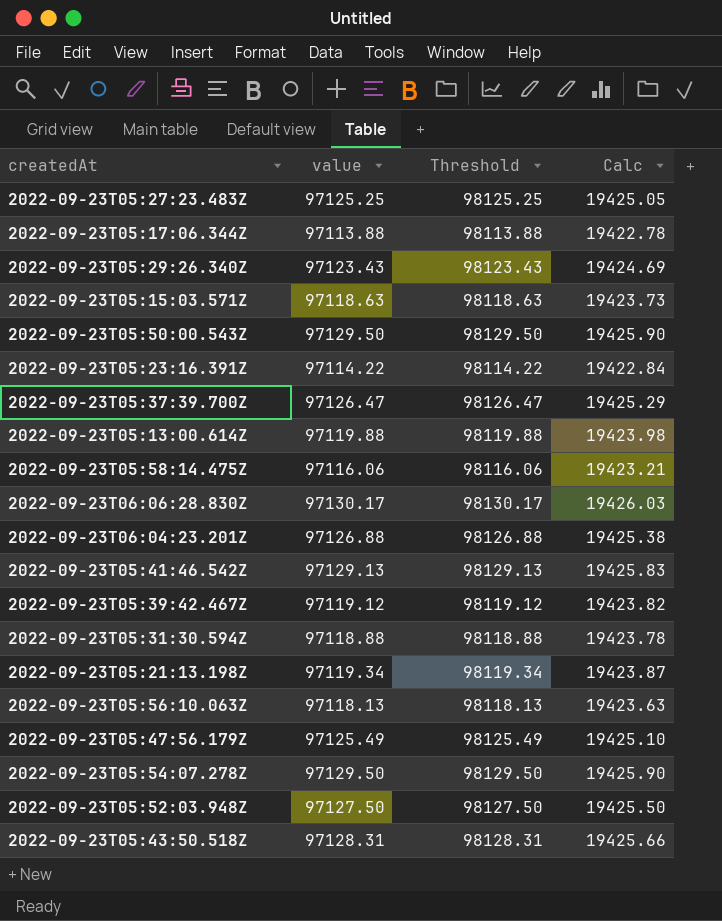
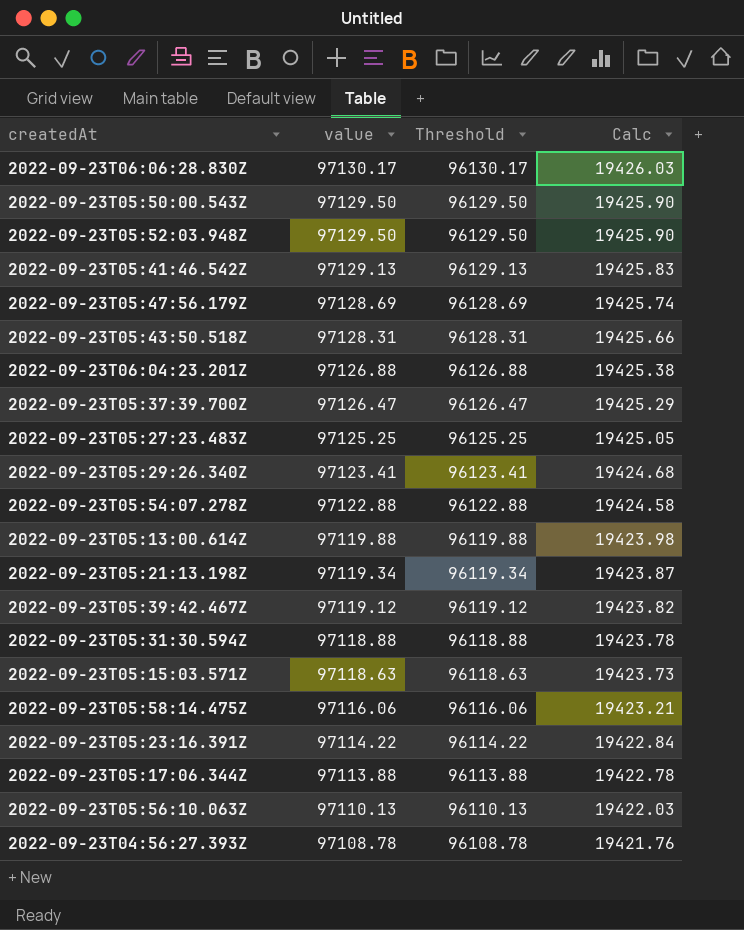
row order: none -> value descending
column Threshold | formula: [value] + 1000 -> [value] - 1000
2022-09-23T05:52:03.948Z | value: 97127.50 -> 97129.50
2022-09-23T05:52:03.948Z | Calc: 19425.50 -> 19425.90
2022-09-23T05:47:56.179Z | value: 97125.49 -> 97128.69
2022-09-23T05:47:56.179Z | Calc: 19425.10 -> 19425.74
2022-09-23T05:29:26.340Z | value: 97123.43 -> 97123.41
2022-09-23T05:29:26.340Z | Calc: 19424.69 -> 19424.68
2022-09-23T05:54:07.278Z | value: 97129.50 -> 97122.88
2022-09-23T05:54:07.278Z | Calc: 19425.90 -> 19424.58
2022-09-23T05:56:10.063Z | value: 97118.13 -> 97110.13
2022-09-23T05:56:10.063Z | Calc: 19423.63 -> 19422.03
row 2022-09-23T04:56:27.393Z: none -> 97108.78 | 96108.78 | 19421.76

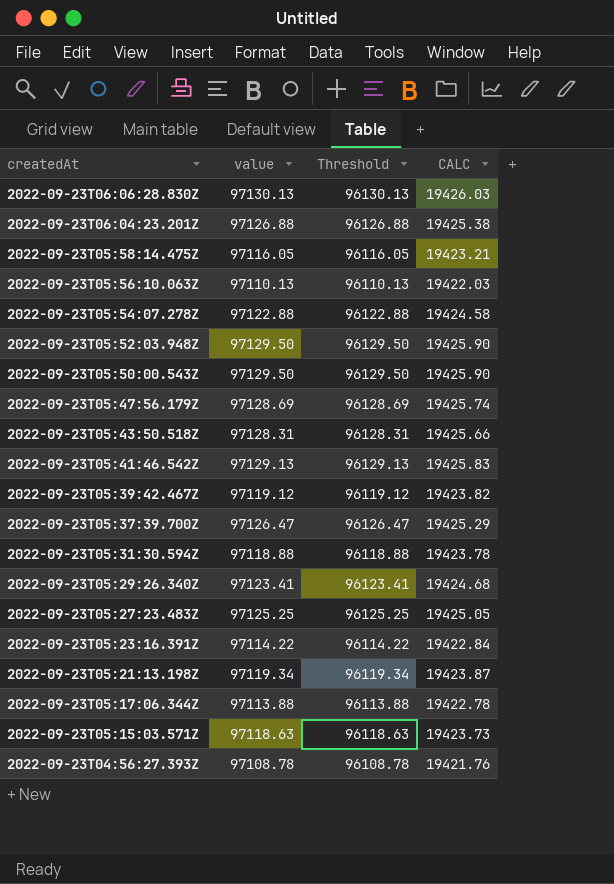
row order: value descending -> createdAt descending
column name: Calc -> CALC
row 2022-09-23T05:13:00.614Z: 97119.88 | 96119.88 | 19423.98 -> none
2022-09-23T06:06:28.830Z | value: 97130.17 -> 97130.13
2022-09-23T06:06:28.830Z | Threshold: 96130.17 -> 96130.13
2022-09-23T05:58:14.475Z | value: 97116.06 -> 97116.05
2022-09-23T05:58:14.475Z | Threshold: 96116.06 -> 96116.05

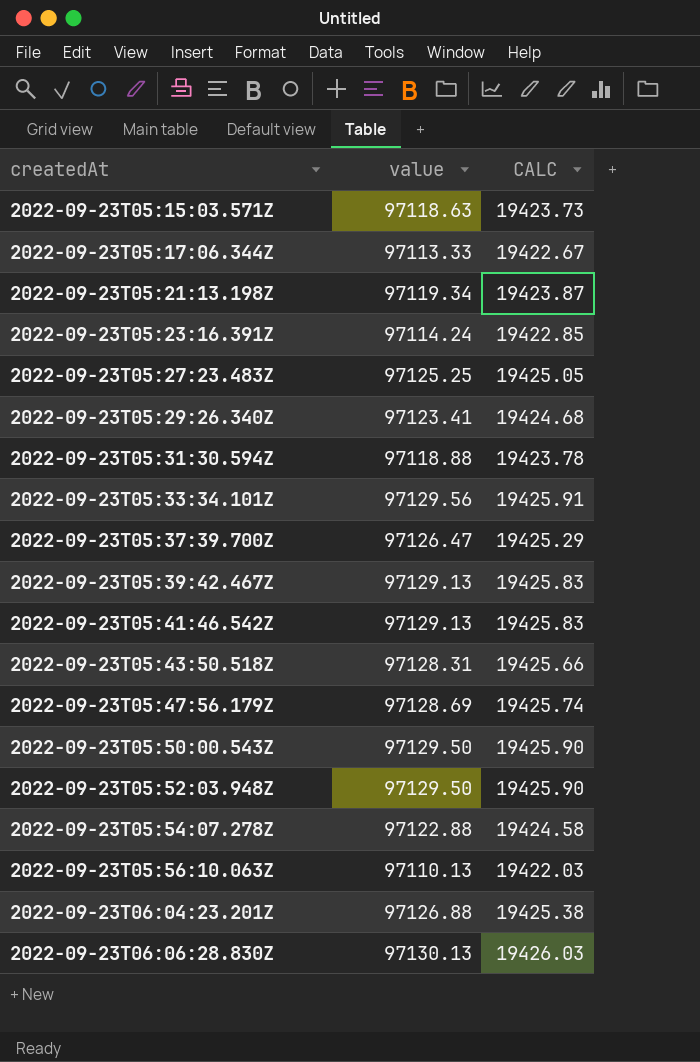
row order: createdAt descending -> createdAt ascending
column Threshold | formula: [value] - 1000 -> none
row 2022-09-23T05:58:14.475Z: 97116.05 | 96116.05 | 19423.21 -> none
row 2022-09-23T04:56:27.393Z: 97108.78 | 96108.78 | 19421.76 -> none
2022-09-23T05:17:06.344Z | value: 97113.88 -> 97113.33
2022-09-23T05:17:06.344Z | CALC: 19422.78 -> 19422.67
2022-09-23T05:23:16.391Z | value: 97114.22 -> 97114.24
2022-09-23T05:23:16.391Z | CALC: 19422.84 -> 19422.85
row 2022-09-23T05:33:34.101Z: none -> 97129.56 | 19425.91
2022-09-23T05:39:42.467Z | value: 97119.12 -> 97129.13
2022-09-23T05:39:42.467Z | CALC: 19423.82 -> 19425.83

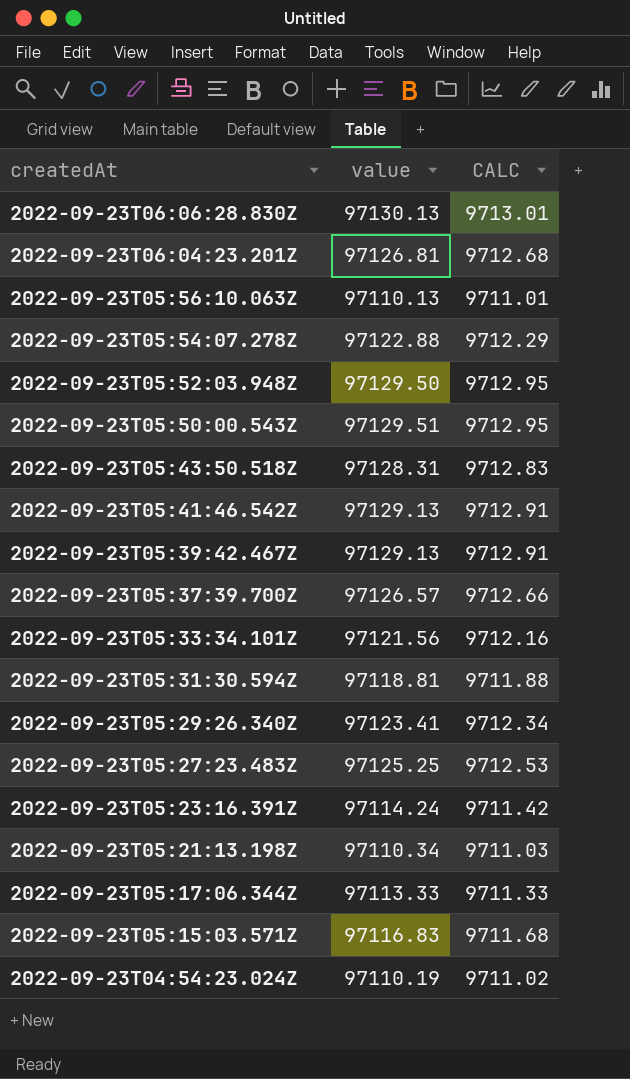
row order: createdAt ascending -> createdAt descending
column CALC | formula: [value] * 0.2 -> [value] * 0.1
row 2022-09-23T05:47:56.179Z: 97128.69 | 19425.74 -> none
2022-09-23T06:04:23.201Z | value: 97126.88 -> 97126.81
2022-09-23T05:50:00.543Z | value: 97129.50 -> 97129.51
2022-09-23T05:37:39.700Z | value: 97126.47 -> 97126.57
2022-09-23T05:33:34.101Z | value: 97129.56 -> 97121.56
2022-09-23T05:31:30.594Z | value: 97118.88 -> 97118.81
2022-09-23T05:21:13.198Z | value: 97119.34 -> 97110.34
2022-09-23T05:15:03.571Z | value: 97118.63 -> 97116.83
row 2022-09-23T04:54:23.024Z: none -> 97110.19 | 9711.02

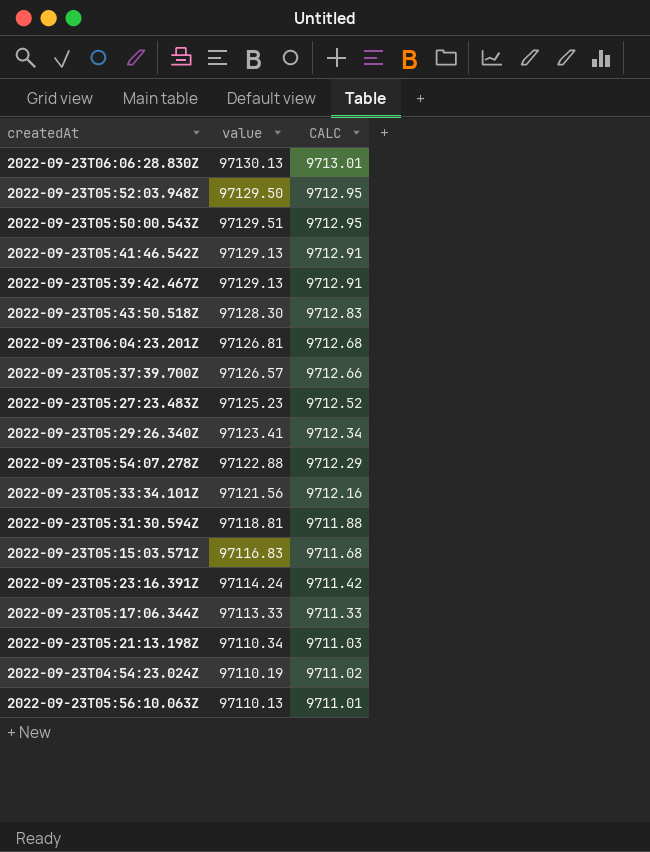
row order: createdAt descending -> CALC descending
2022-09-23T05:43:50.518Z | value: 97128.31 -> 97128.30
2022-09-23T05:27:23.483Z | value: 97125.25 -> 97125.23
2022-09-23T05:27:23.483Z | CALC: 9712.53 -> 9712.52

